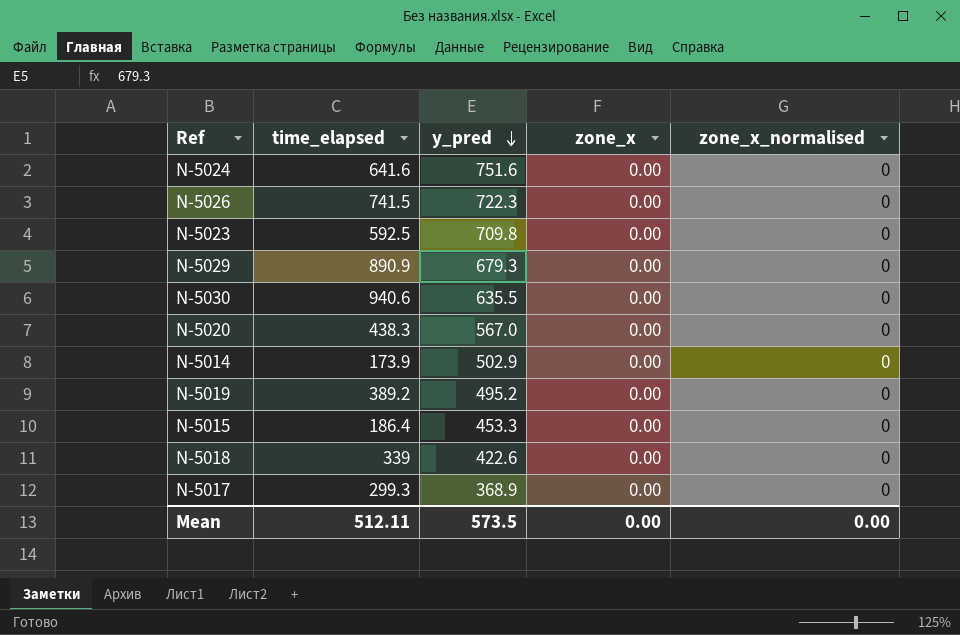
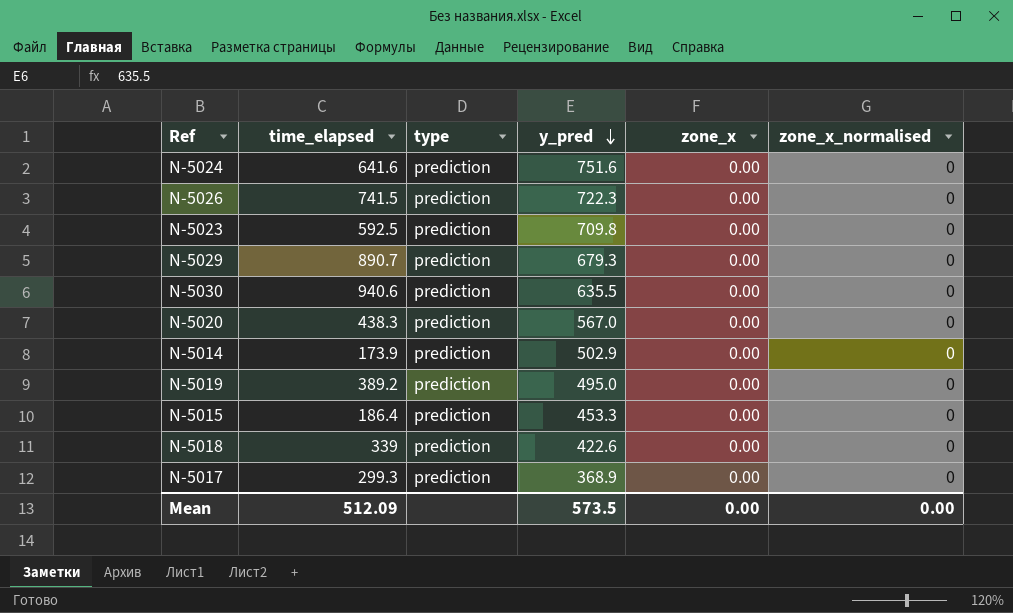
column type | position: none -> 3
N-5029 | time_elapsed: 890.9 -> 890.7
N-5019 | y_pred: 495.2 -> 495.0
Mean | time_elapsed: 512.11 -> 512.09

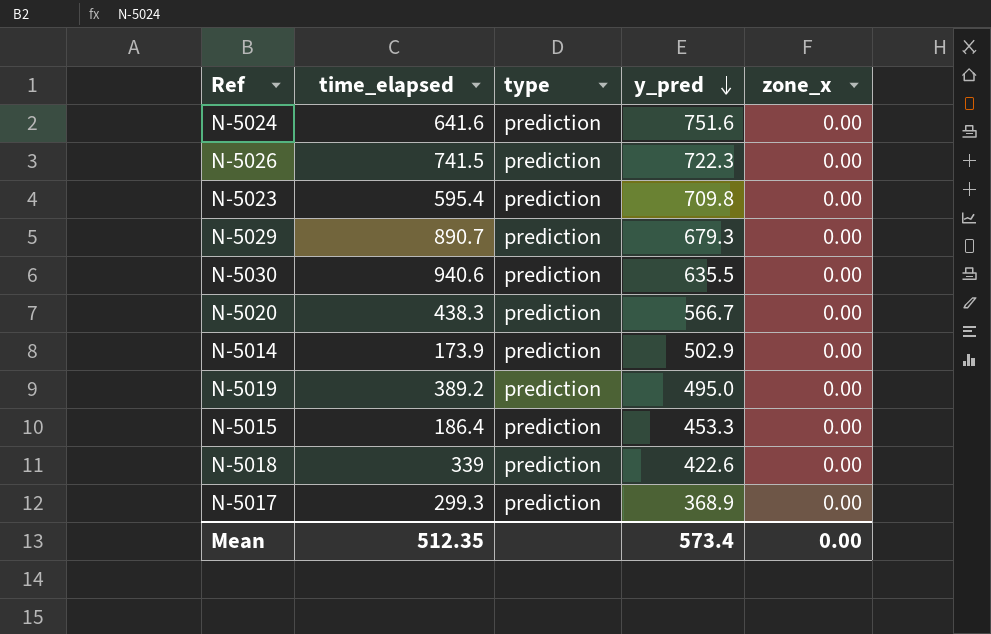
column zone_x_normalised | position: 6 -> none
N-5023 | time_elapsed: 592.5 -> 595.4
N-5020 | y_pred: 567.0 -> 566.7
Mean | time_elapsed: 512.09 -> 512.35
Mean | y_pred: 573.5 -> 573.4

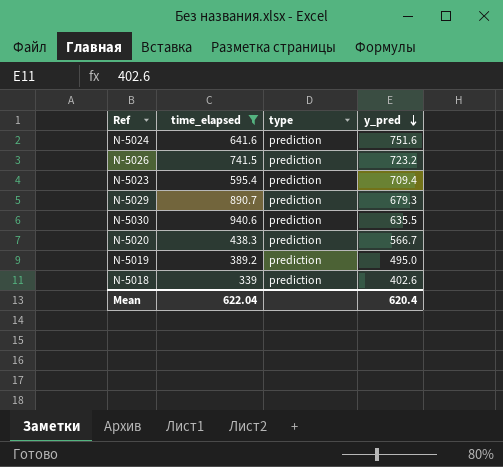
filter: none -> time_elapsed >= 339
column zone_x | position: 5 -> none
N-5026 | y_pred: 722.3 -> 723.2
N-5023 | y_pred: 709.8 -> 709.4
N-5018 | y_pred: 422.6 -> 402.6
Mean | time_elapsed: 512.35 -> 622.04
Mean | y_pred: 573.4 -> 620.4

